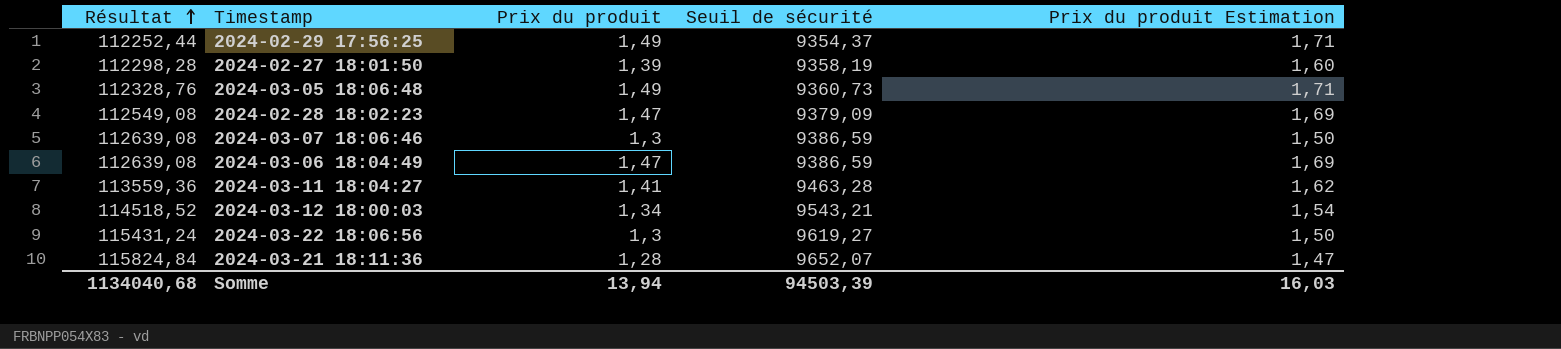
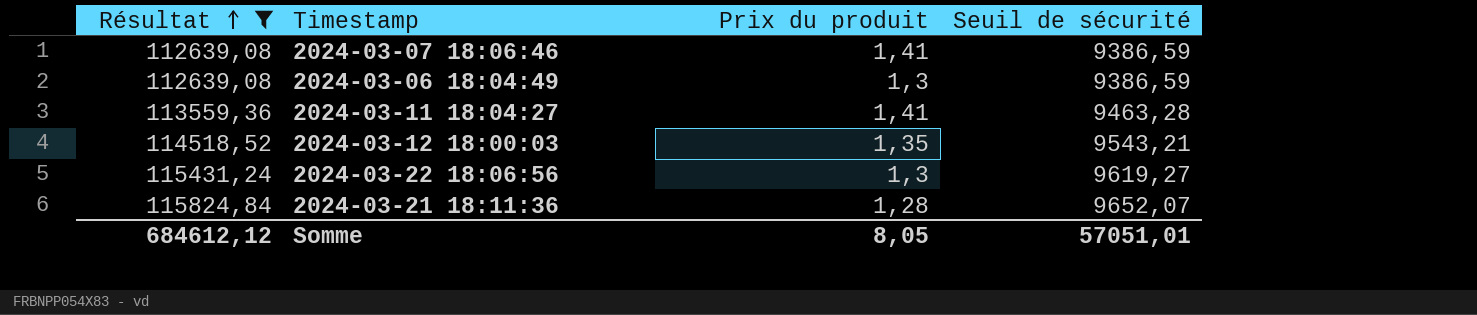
filter: none -> Résultat >= 112639,08
column Prix du produit Estimation | formula: [Prix du produit] * 1,15 -> none
2024-03-07 18:06:46 | Prix du produit: 1,3 -> 1,41
2024-03-06 18:04:49 | Prix du produit: 1,47 -> 1,3
2024-03-12 18:00:03 | Prix du produit: 1,34 -> 1,35
Somme | Résultat: 1134040,68 -> 684612,12
Somme | Prix du produit: 13,94 -> 8,05
Somme | Seuil de sécurité: 94503,39 -> 57051,01

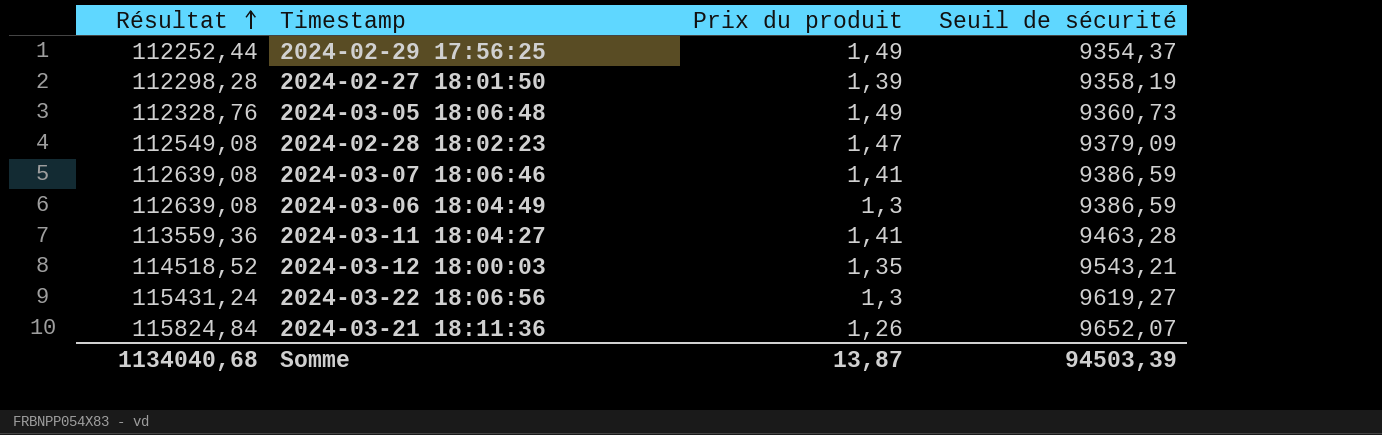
filter: Résultat >= 112639,08 -> none
2024-03-21 18:11:36 | Prix du produit: 1,28 -> 1,26
Somme | Résultat: 684612,12 -> 1134040,68
Somme | Prix du produit: 8,05 -> 13,87
Somme | Seuil de sécurité: 57051,01 -> 94503,39

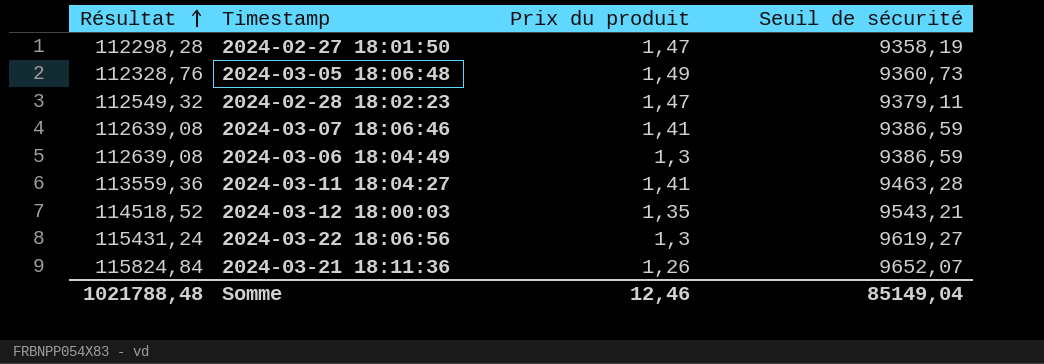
row 2024-02-29 17:56:25: 112252,44 | 1,49 | 9354,37 -> none
2024-02-27 18:01:50 | Prix du produit: 1,39 -> 1,47
2024-02-28 18:02:23 | Résultat: 112549,08 -> 112549,32
2024-02-28 18:02:23 | Seuil de sécurité: 9379,09 -> 9379,11
Somme | Résultat: 1134040,68 -> 1021788,48
Somme | Prix du produit: 13,87 -> 12,46
Somme | Seuil de sécurité: 94503,39 -> 85149,04

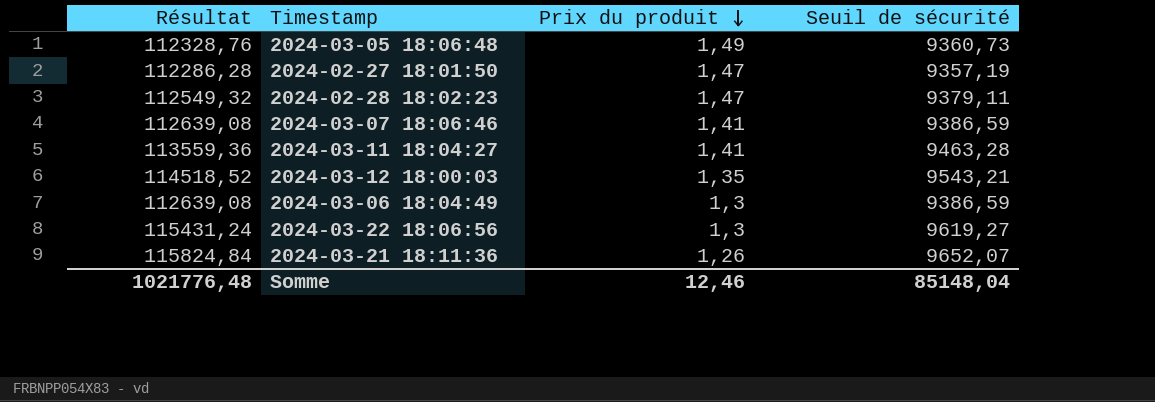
row order: Résultat ascending -> Prix du produit descending
2024-02-27 18:01:50 | Résultat: 112298,28 -> 112286,28
2024-02-27 18:01:50 | Seuil de sécurité: 9358,19 -> 9357,19
Somme | Résultat: 1021788,48 -> 1021776,48
Somme | Seuil de sécurité: 85149,04 -> 85148,04

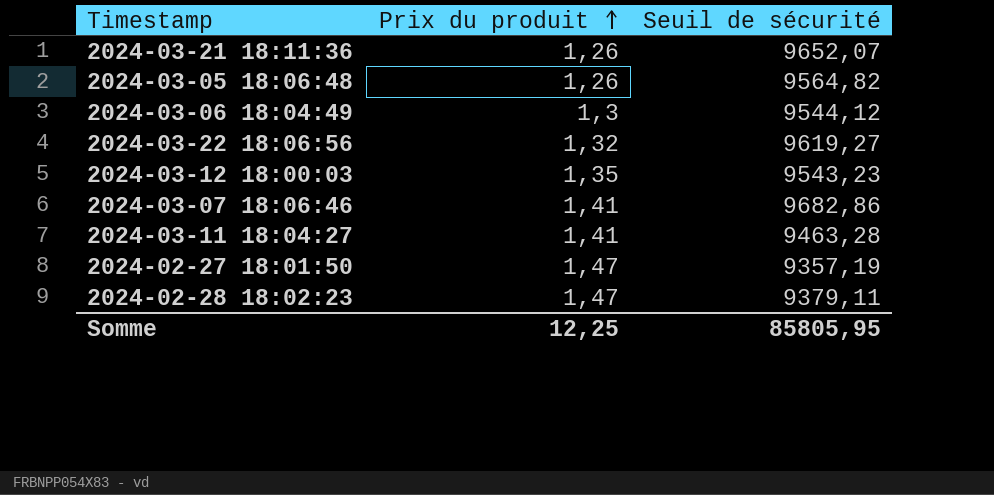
row order: Prix du produit descending -> Prix du produit ascending
column Résultat | formula: [Seuil de sécurité] * 12 -> none
2024-03-05 18:06:48 | Prix du produit: 1,49 -> 1,26
2024-03-05 18:06:48 | Seuil de sécurité: 9360,73 -> 9564,82
2024-03-06 18:04:49 | Seuil de sécurité: 9386,59 -> 9544,12
2024-03-22 18:06:56 | Prix du produit: 1,3 -> 1,32
2024-03-12 18:00:03 | Seuil de sécurité: 9543,21 -> 9543,23
2024-03-07 18:06:46 | Seuil de sécurité: 9386,59 -> 9682,86
Somme | Prix du produit: 12,46 -> 12,25
Somme | Seuil de sécurité: 85148,04 -> 85805,95

